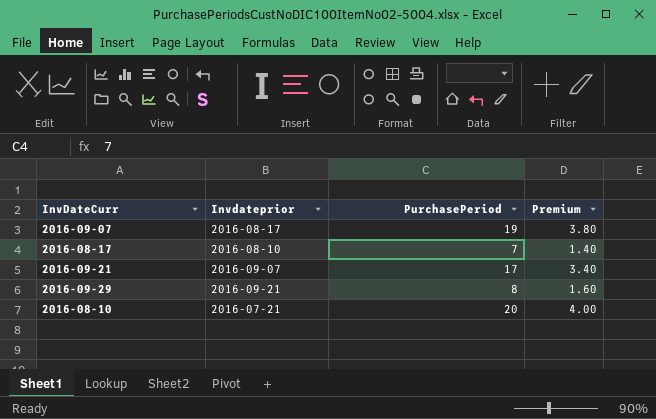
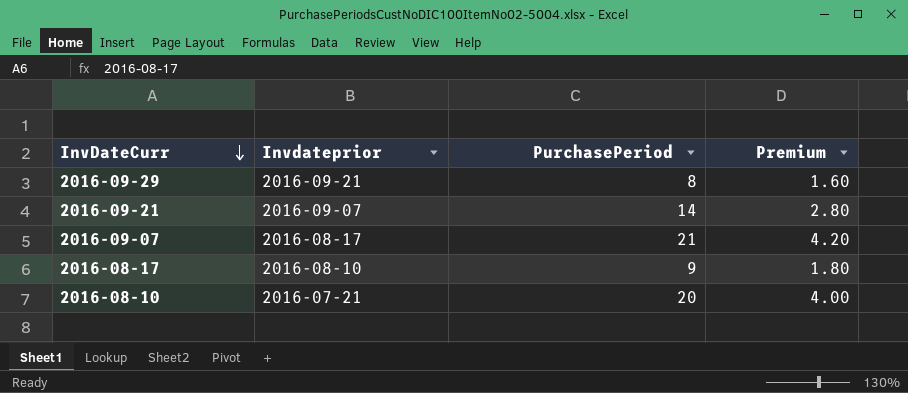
row order: none -> InvDateCurr descending
2016-09-21 | PurchasePeriod: 17 -> 14
2016-09-21 | Premium: 3.40 -> 2.80
2016-09-07 | PurchasePeriod: 19 -> 21
2016-09-07 | Premium: 3.80 -> 4.20
2016-08-17 | PurchasePeriod: 7 -> 9
2016-08-17 | Premium: 1.40 -> 1.80

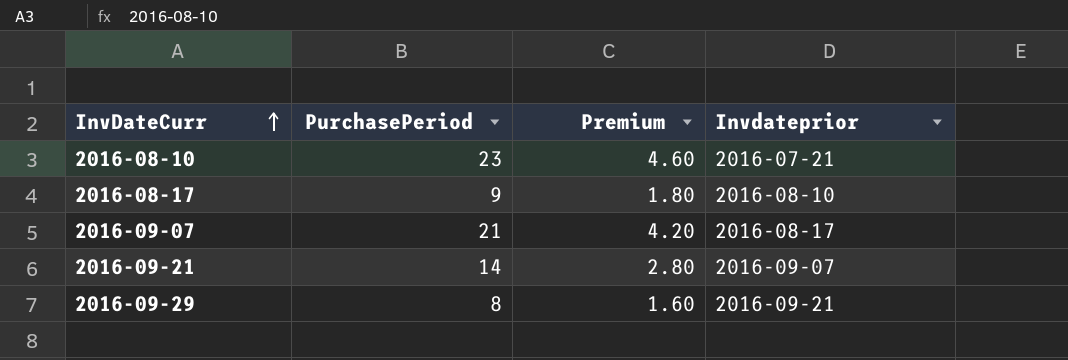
row order: InvDateCurr descending -> InvDateCurr ascending
column Invdateprior | position: 2 -> 4
2016-08-10 | PurchasePeriod: 20 -> 23
2016-08-10 | Premium: 4.00 -> 4.60

